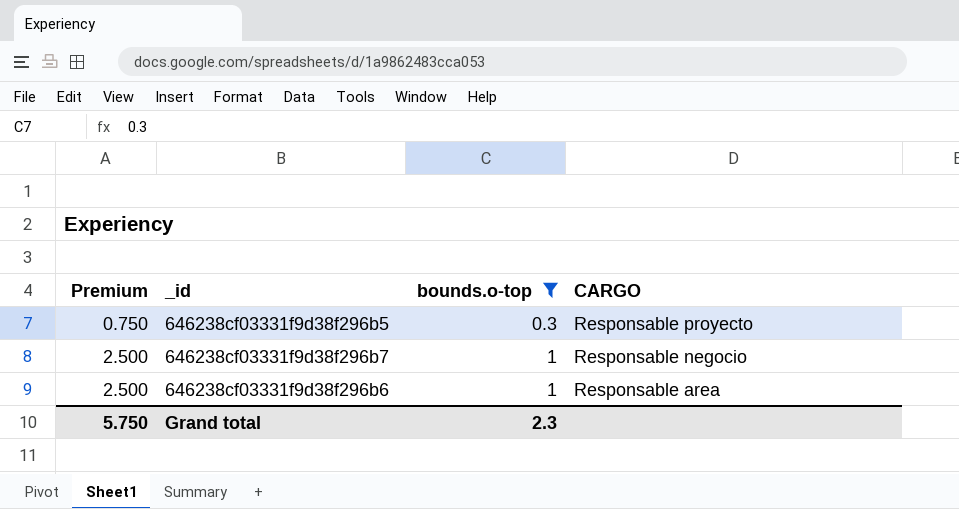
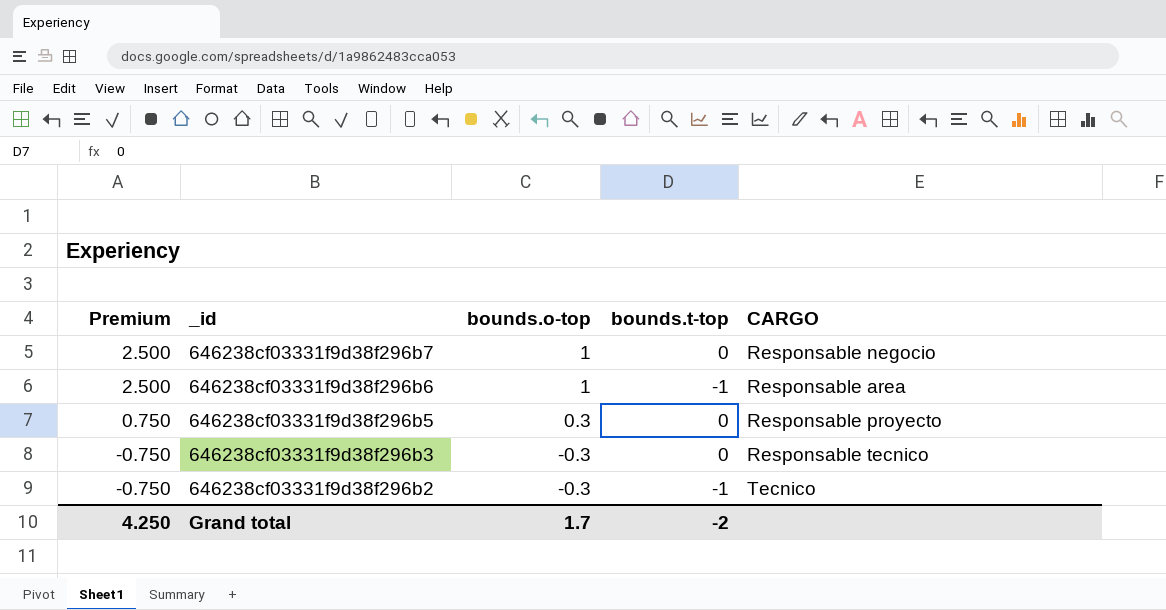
filter: bounds.o-top != -0.3 -> none
row order: Premium ascending -> Premium descending
column bounds.t-top | position: none -> 4
Grand total | Premium: 5.750 -> 4.250
Grand total | bounds.o-top: 2.3 -> 1.7

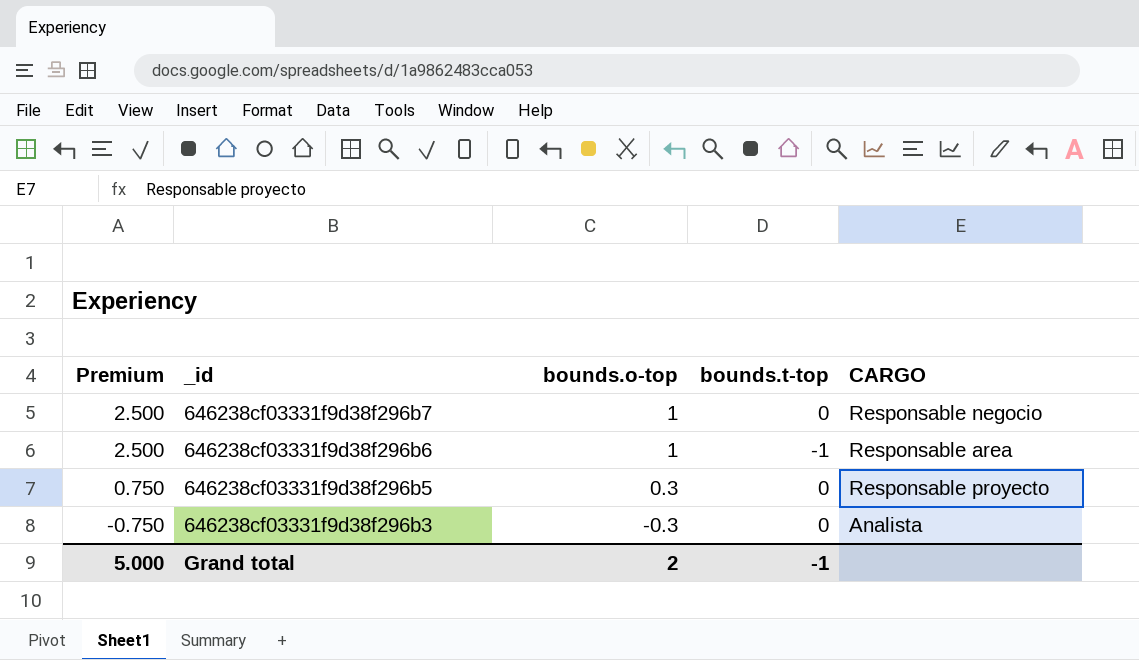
row 646238cf03331f9d38f296b2: -0.750 | -0.3 | -1 | Tecnico -> none
646238cf03331f9d38f296b3 | CARGO: Responsable tecnico -> Analista
Grand total | Premium: 4.250 -> 5.000
Grand total | bounds.o-top: 1.7 -> 2
Grand total | bounds.t-top: -2 -> -1

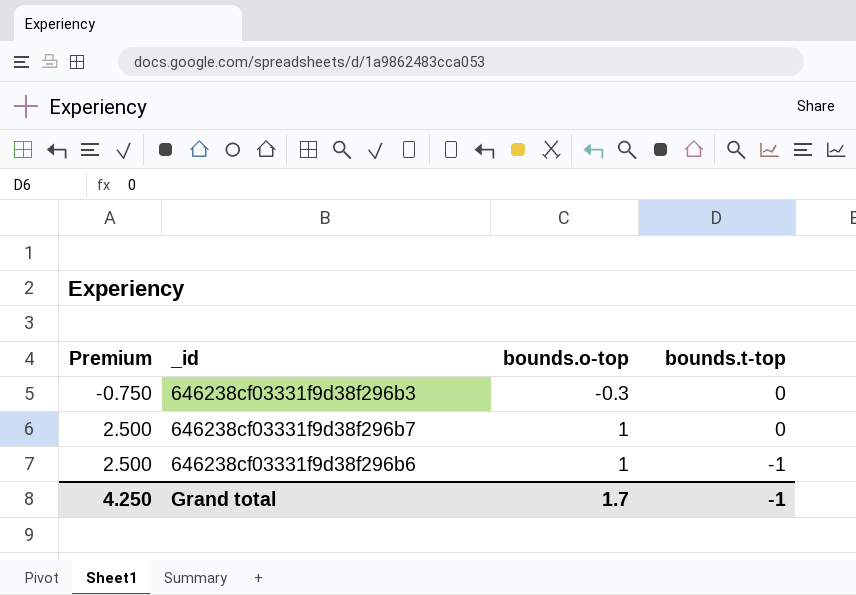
row order: Premium descending -> Premium ascending
column CARGO | position: 5 -> none
row 646238cf03331f9d38f296b5: 0.750 | 0.3 | 0 | Responsable proyecto -> none
Grand total | Premium: 5.000 -> 4.250
Grand total | bounds.o-top: 2 -> 1.7

